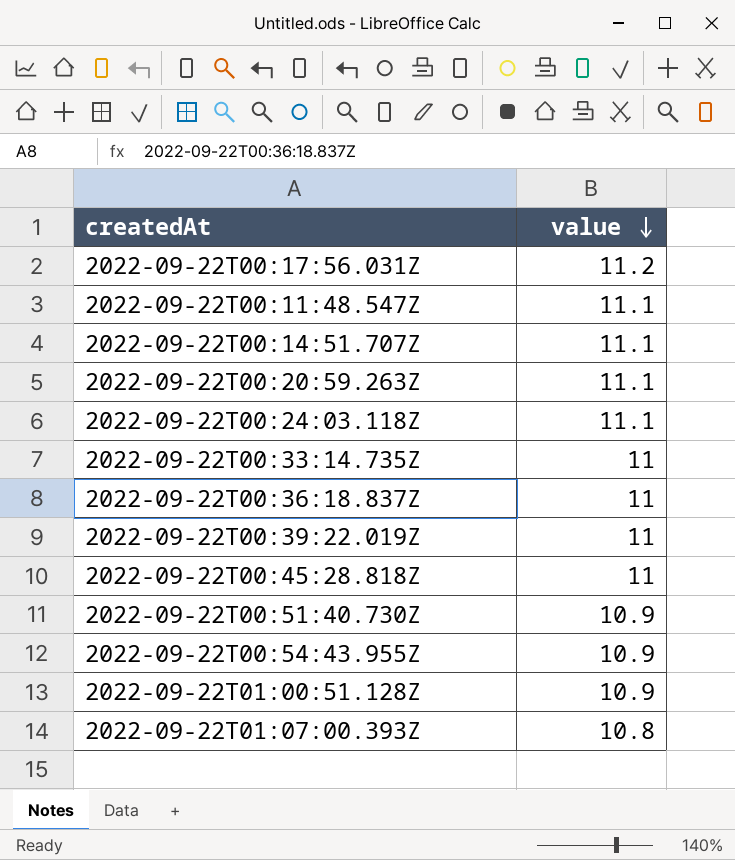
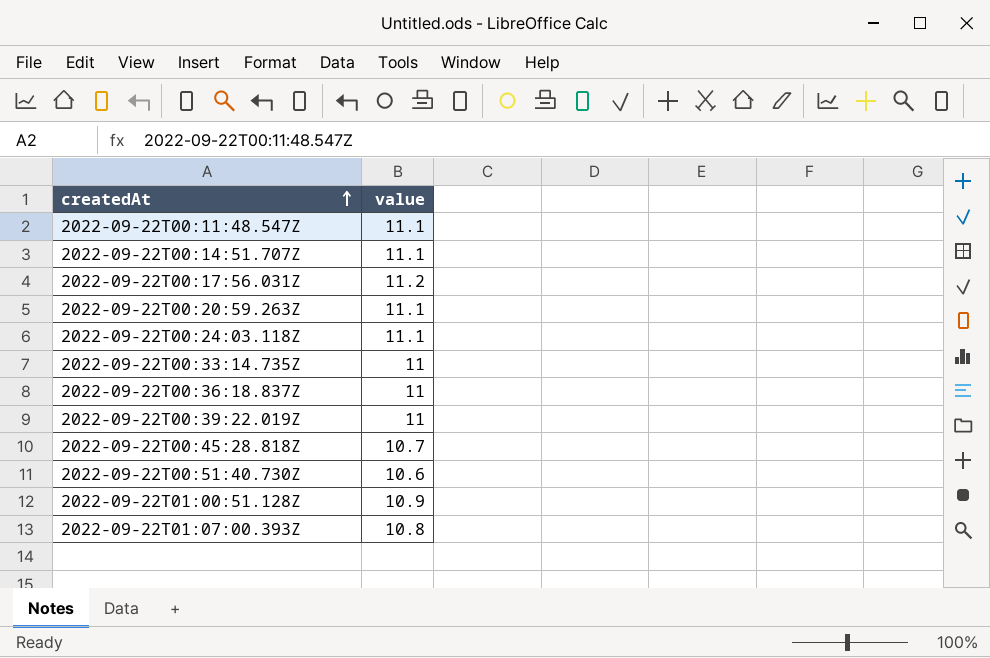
row order: value descending -> createdAt ascending
row 2022-09-22T00:54:43.955Z: 10.9 -> none
2022-09-22T00:45:28.818Z | value: 11 -> 10.7
2022-09-22T00:51:40.730Z | value: 10.9 -> 10.6

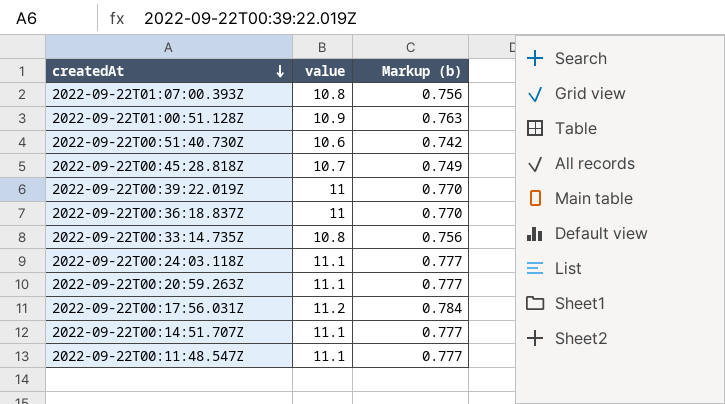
row order: createdAt ascending -> createdAt descending
column Markup (b) | formula: none -> [value] * 0.07
2022-09-22T00:33:14.735Z | value: 11 -> 10.8

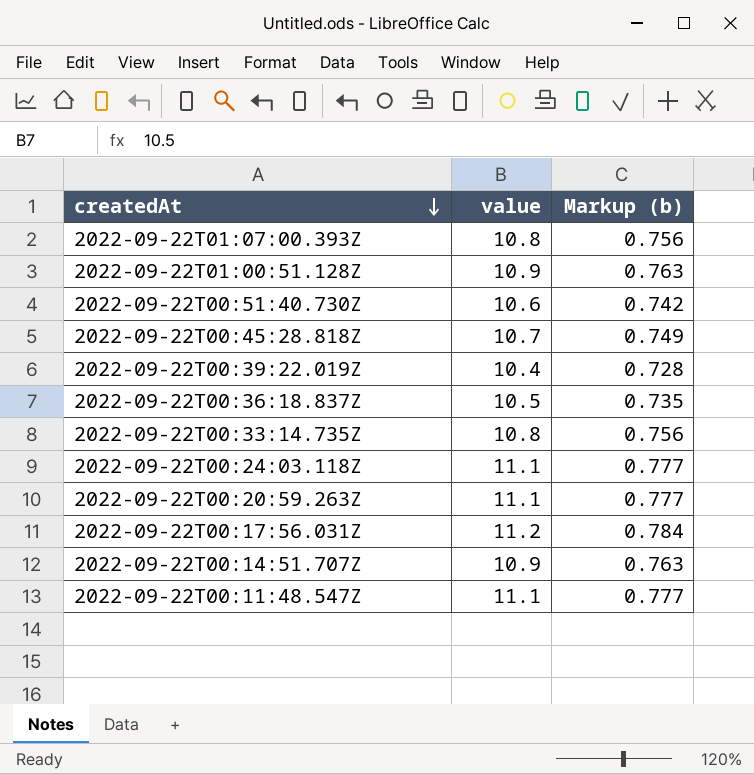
2022-09-22T00:39:22.019Z | value: 11 -> 10.4
2022-09-22T00:39:22.019Z | Markup (b): 0.770 -> 0.728
2022-09-22T00:36:18.837Z | value: 11 -> 10.5
2022-09-22T00:36:18.837Z | Markup (b): 0.770 -> 0.735
2022-09-22T00:14:51.707Z | value: 11.1 -> 10.9
2022-09-22T00:14:51.707Z | Markup (b): 0.777 -> 0.763

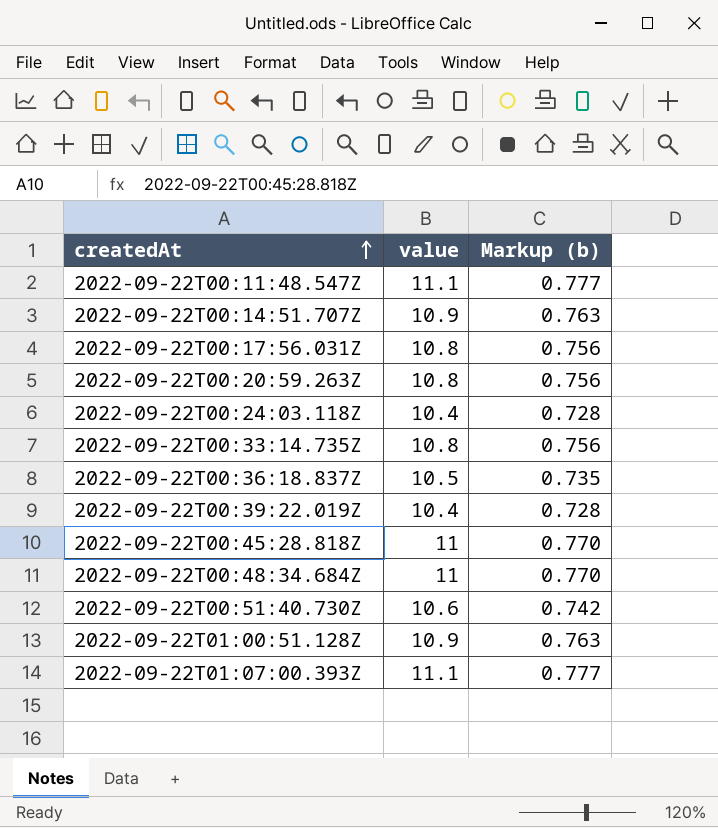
row order: createdAt descending -> createdAt ascending
2022-09-22T00:17:56.031Z | value: 11.2 -> 10.8
2022-09-22T00:17:56.031Z | Markup (b): 0.784 -> 0.756
2022-09-22T00:20:59.263Z | value: 11.1 -> 10.8
2022-09-22T00:20:59.263Z | Markup (b): 0.777 -> 0.756
2022-09-22T00:24:03.118Z | value: 11.1 -> 10.4
2022-09-22T00:24:03.118Z | Markup (b): 0.777 -> 0.728
2022-09-22T00:45:28.818Z | value: 10.7 -> 11
2022-09-22T00:45:28.818Z | Markup (b): 0.749 -> 0.770
row 2022-09-22T00:48:34.684Z: none -> 11 | 0.770
2022-09-22T01:07:00.393Z | value: 10.8 -> 11.1
2022-09-22T01:07:00.393Z | Markup (b): 0.756 -> 0.777

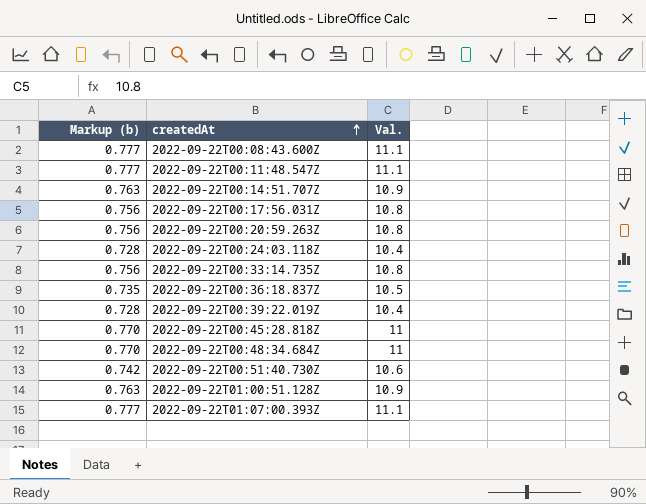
column Markup (b) | position: 3 -> 1
column name: value -> Val.
row 2022-09-22T00:08:43.600Z: none -> 0.777 | 11.1

